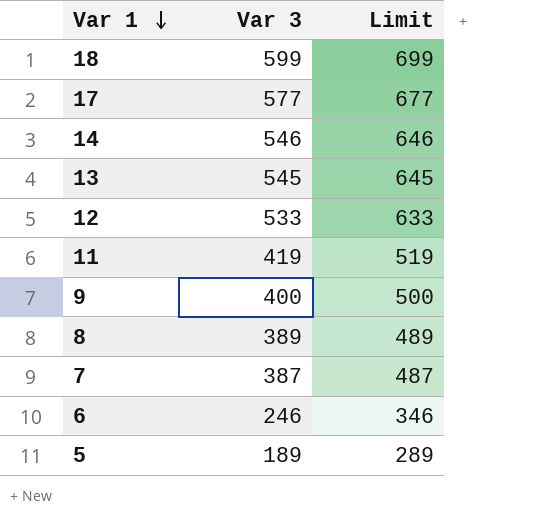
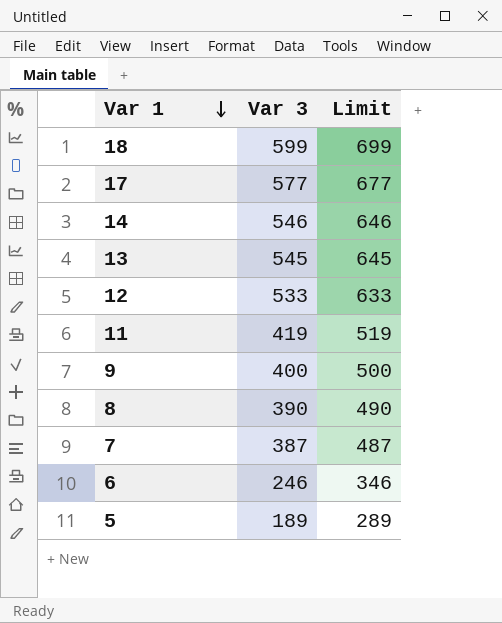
8 | Var 3: 389 -> 390
8 | Limit: 489 -> 490

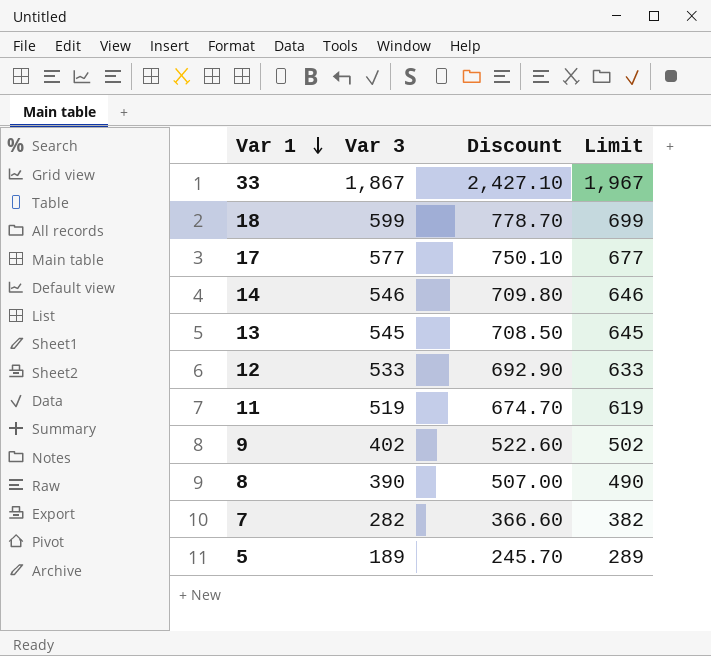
column Discount | formula: none -> [Var 3] * 1.3
row 6: 246 | 346 -> none
row 33: none -> 1,867 | 2,427.10 | 1,967
11 | Var 3: 419 -> 519
11 | Limit: 519 -> 619
9 | Var 3: 400 -> 402
9 | Limit: 500 -> 502
7 | Var 3: 387 -> 282
7 | Limit: 487 -> 382

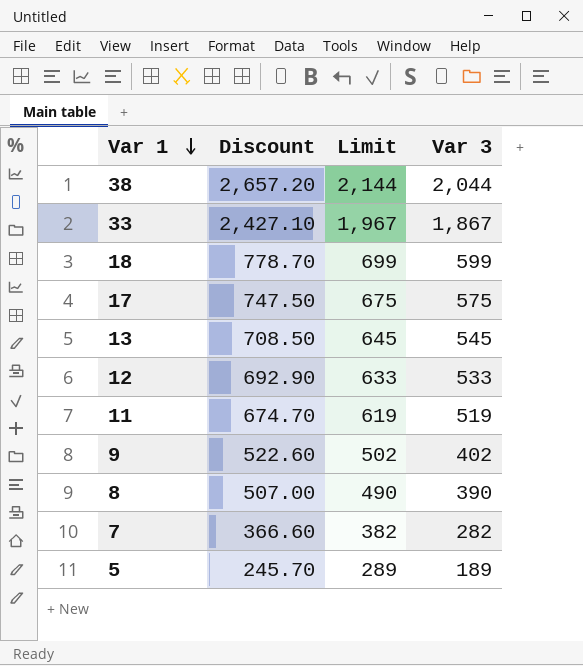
column Var 3 | position: 2 -> 4
row 14: 546 | 709.80 | 646 -> none
row 38: none -> 2,657.20 | 2,144 | 2,044
17 | Discount: 750.10 -> 747.50
17 | Limit: 677 -> 675
17 | Var 3: 577 -> 575

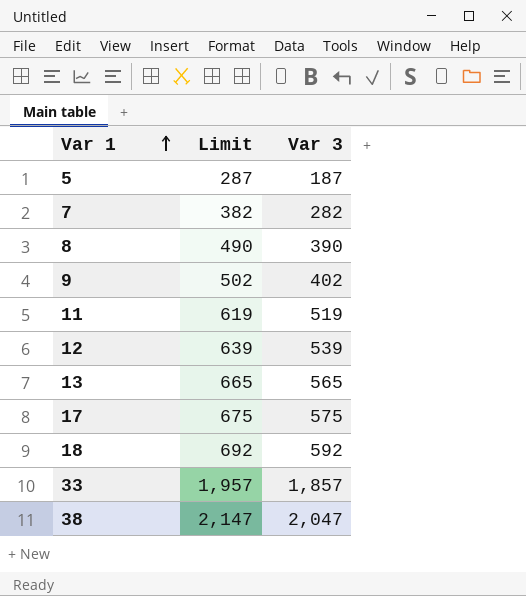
row order: Var 1 descending -> Var 1 ascending
column Discount | formula: [Var 3] * 1.3 -> none
5 | Limit: 289 -> 287
5 | Var 3: 189 -> 187
12 | Limit: 633 -> 639
12 | Var 3: 533 -> 539
13 | Limit: 645 -> 665
13 | Var 3: 545 -> 565
18 | Limit: 699 -> 692
18 | Var 3: 599 -> 592
33 | Limit: 1,967 -> 1,957
33 | Var 3: 1,867 -> 1,857
38 | Limit: 2,144 -> 2,147
38 | Var 3: 2,044 -> 2,047

